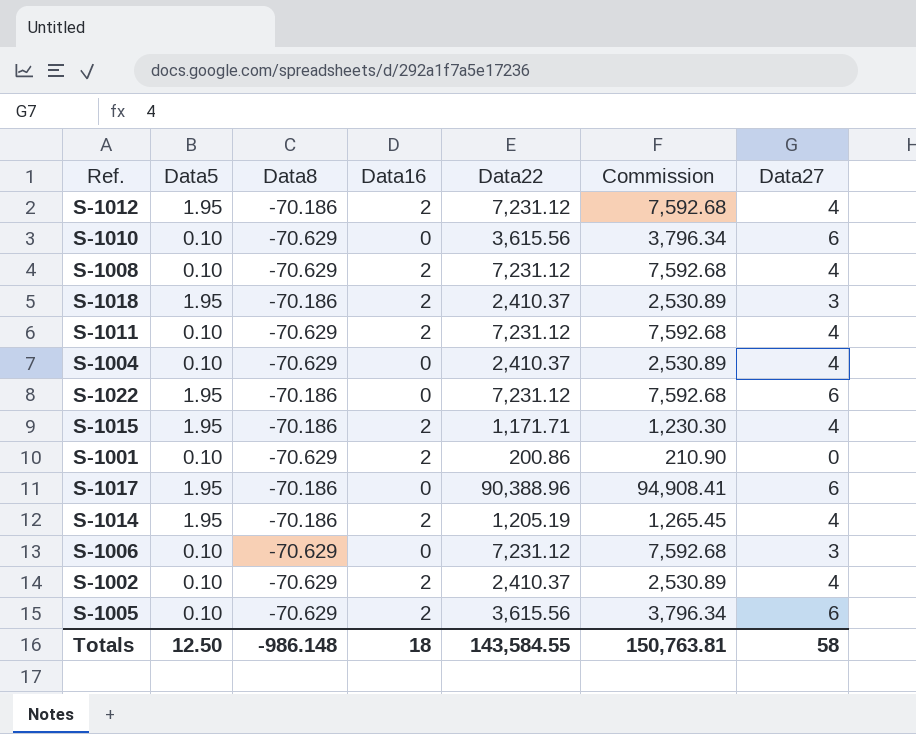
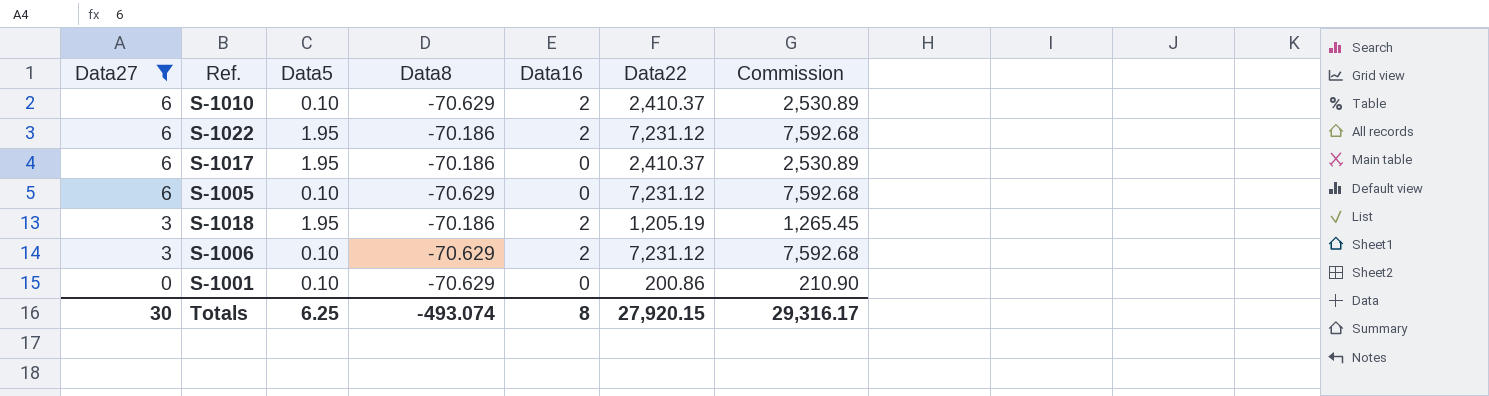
filter: none -> Data27 != 4
row order: none -> Data27 descending
column Data27 | position: 7 -> 1
S-1010 | Data16: 0 -> 2
S-1010 | Data22: 3,615.56 -> 2,410.37
S-1010 | Commission: 3,796.34 -> 2,530.89
S-1022 | Data16: 0 -> 2
S-1017 | Data22: 90,388.96 -> 2,410.37
S-1017 | Commission: 94,908.41 -> 2,530.89
S-1005 | Data16: 2 -> 0
S-1005 | Data22: 3,615.56 -> 7,231.12
S-1005 | Commission: 3,796.34 -> 7,592.68
S-1018 | Data22: 2,410.37 -> 1,205.19
S-1018 | Commission: 2,530.89 -> 1,265.45
S-1006 | Data16: 0 -> 2
S-1001 | Data16: 2 -> 0
Totals | Data27: 58 -> 30
Totals | Data5: 12.50 -> 6.25
Totals | Data8: -986.148 -> -493.074
Totals | Data16: 18 -> 8
Totals | Data22: 143,584.55 -> 27,920.15
Totals | Commission: 150,763.81 -> 29,316.17

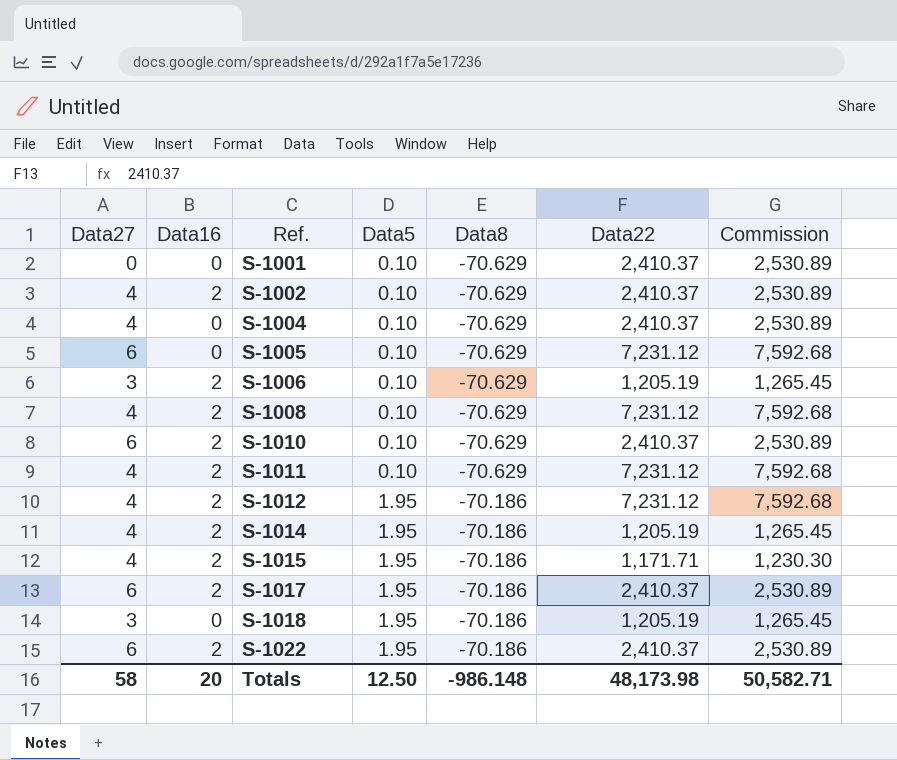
filter: Data27 != 4 -> none
row order: Data27 descending -> Ref. ascending
column Data16 | position: 5 -> 2
S-1001 | Data22: 200.86 -> 2,410.37
S-1001 | Commission: 210.90 -> 2,530.89
S-1006 | Data22: 7,231.12 -> 1,205.19
S-1006 | Commission: 7,592.68 -> 1,265.45
S-1017 | Data16: 0 -> 2
S-1018 | Data16: 2 -> 0
S-1022 | Data22: 7,231.12 -> 2,410.37
S-1022 | Commission: 7,592.68 -> 2,530.89
Totals | Data27: 30 -> 58
Totals | Data16: 8 -> 20
Totals | Data5: 6.25 -> 12.50
Totals | Data8: -493.074 -> -986.148
Totals | Data22: 27,920.15 -> 48,173.98
Totals | Commission: 29,316.17 -> 50,582.71

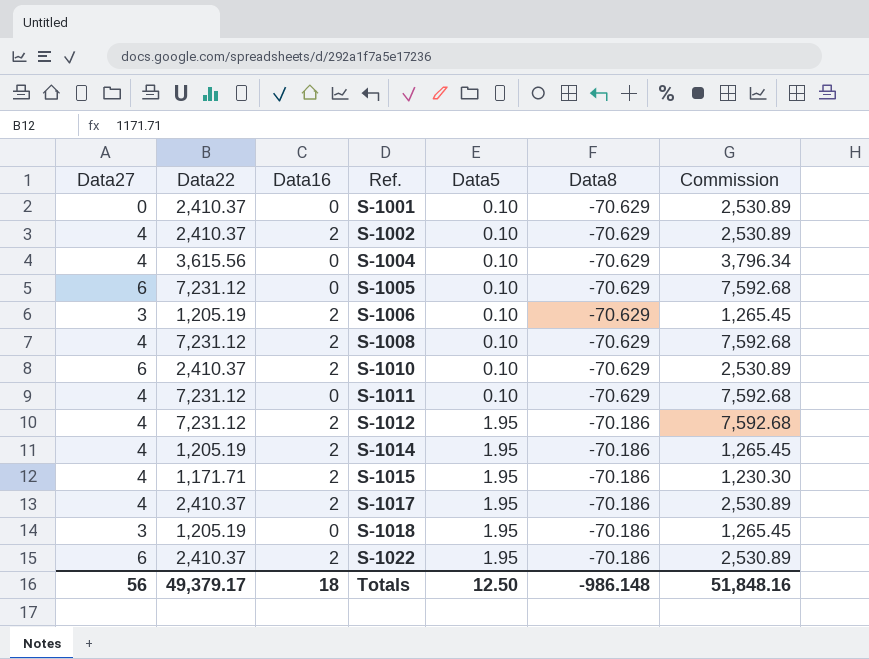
column Data22 | position: 6 -> 2
S-1004 | Data22: 2,410.37 -> 3,615.56
S-1004 | Commission: 2,530.89 -> 3,796.34
S-1011 | Data16: 2 -> 0
S-1017 | Data27: 6 -> 4
Totals | Data27: 58 -> 56
Totals | Data22: 48,173.98 -> 49,379.17
Totals | Data16: 20 -> 18
Totals | Commission: 50,582.71 -> 51,848.16

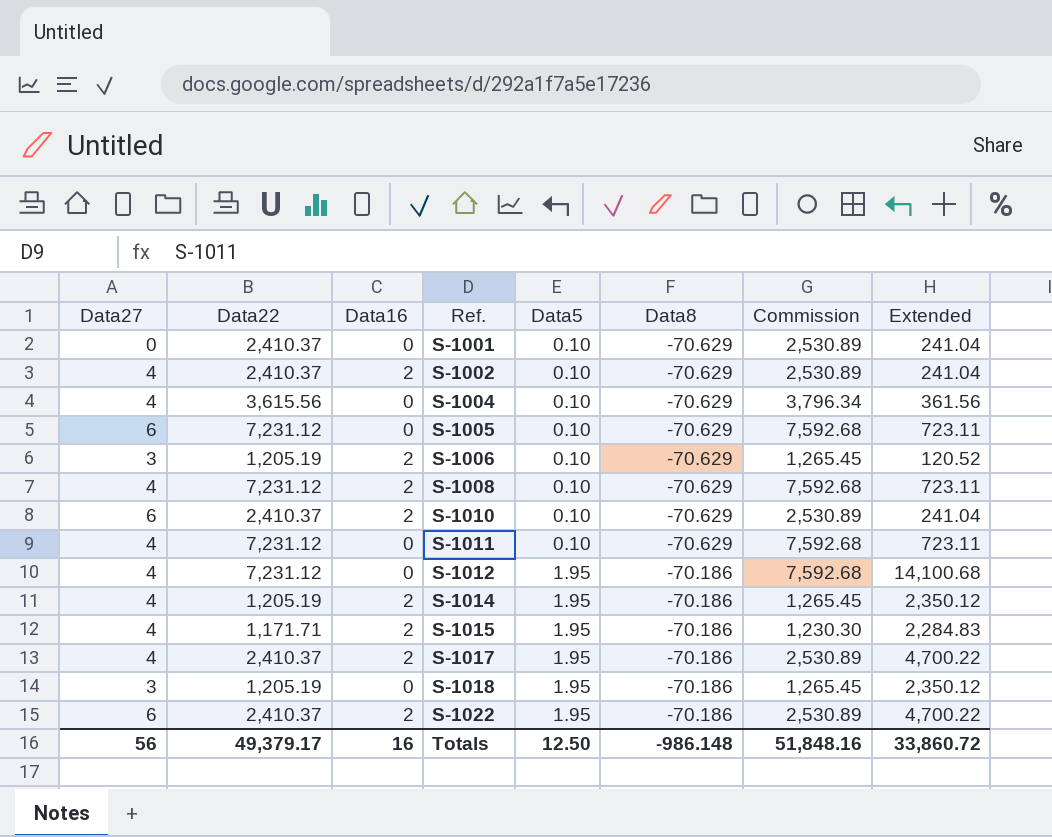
column Extended | formula: none -> [Data22] * [Data5]
S-1012 | Data16: 2 -> 0
Totals | Data16: 18 -> 16

